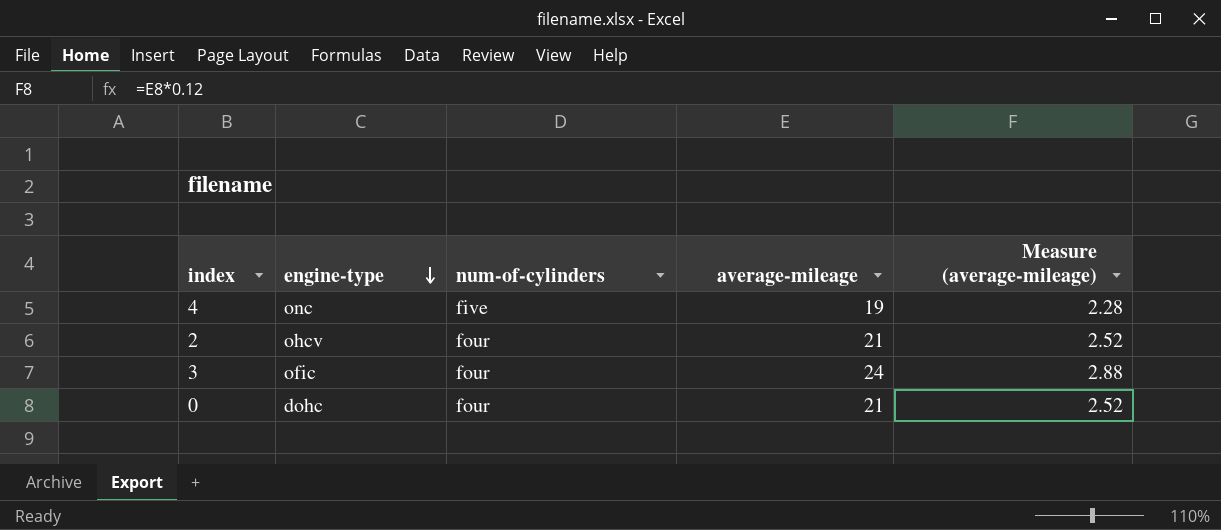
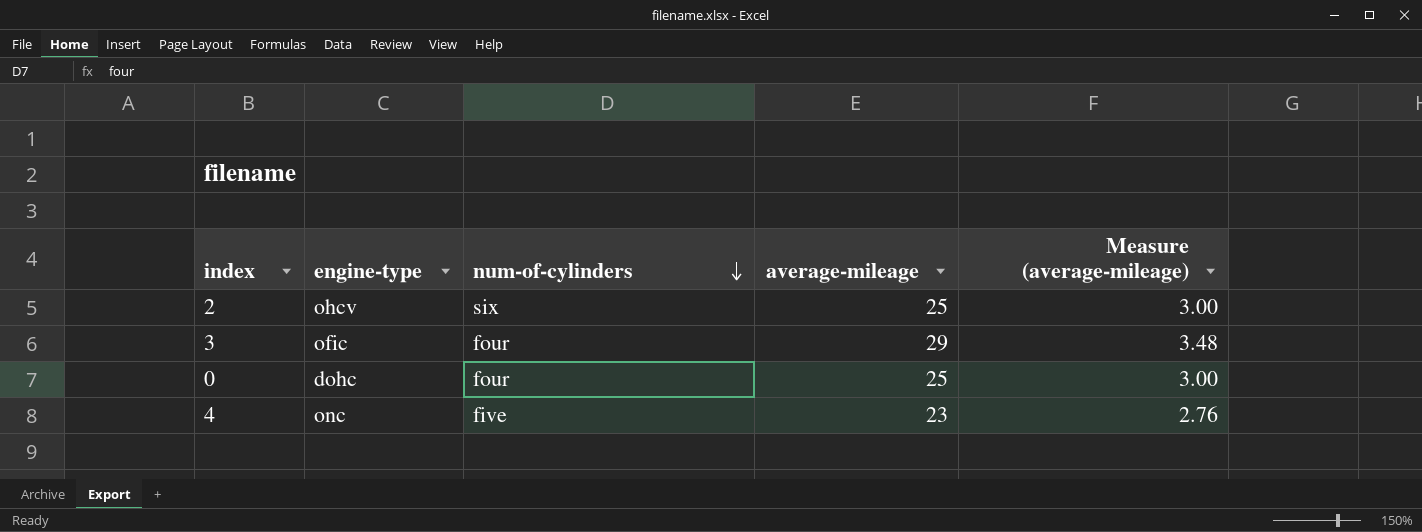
row order: engine-type descending -> num-of-cylinders descending
2 | num-of-cylinders: four -> six
2 | average-mileage: 21 -> 25
2 | Measure (average-mileage): 2.52 -> 3.00
3 | average-mileage: 24 -> 29
3 | Measure (average-mileage): 2.88 -> 3.48
0 | average-mileage: 21 -> 25
0 | Measure (average-mileage): 2.52 -> 3.00
4 | average-mileage: 19 -> 23
4 | Measure (average-mileage): 2.28 -> 2.76

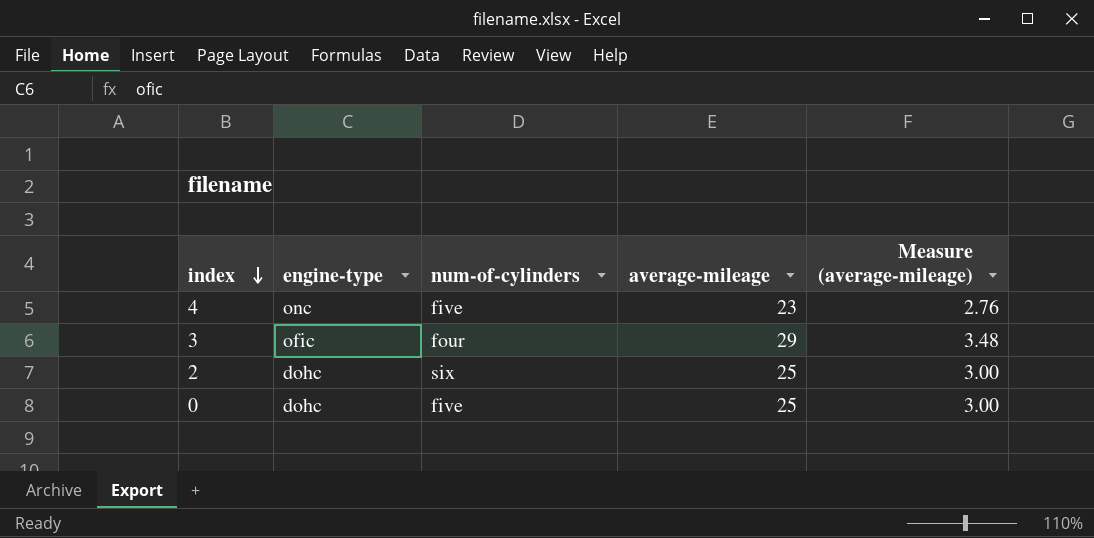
row order: num-of-cylinders descending -> index descending
2 | engine-type: ohcv -> dohc
0 | num-of-cylinders: four -> five

